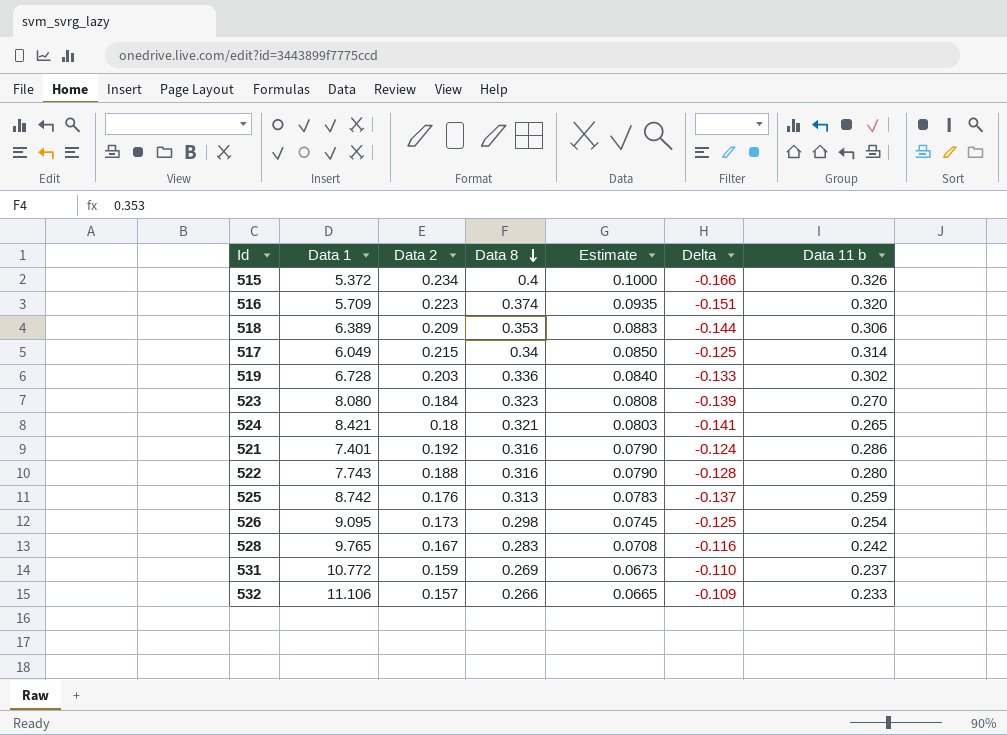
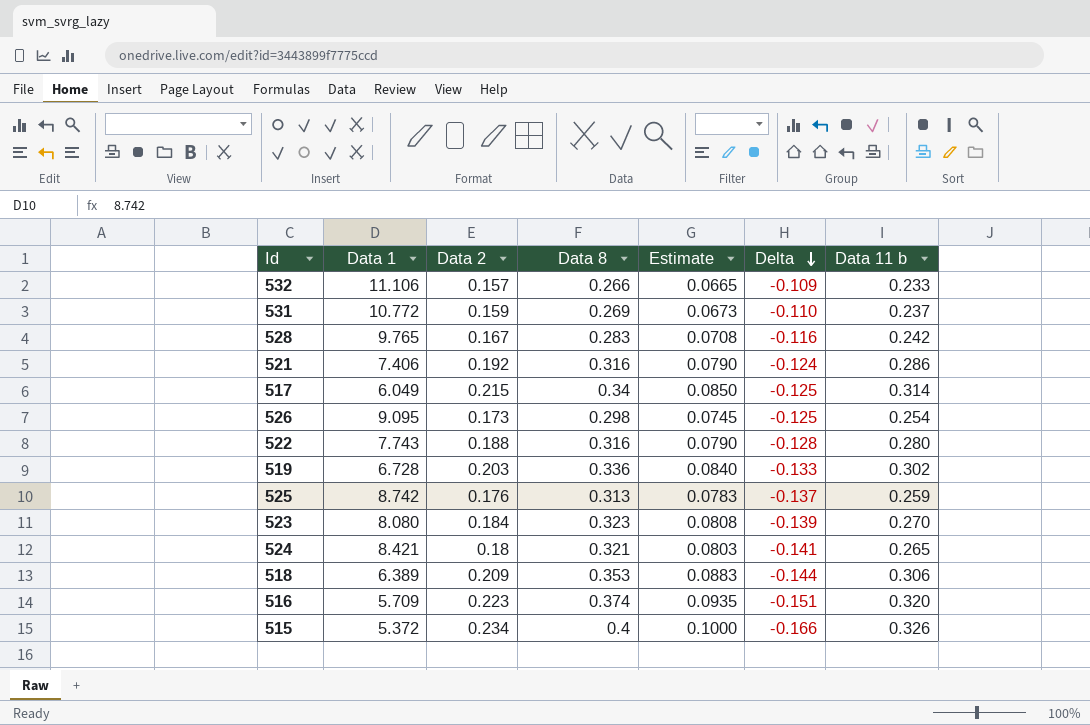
row order: Data 8 descending -> Delta descending
521 | Data 1: 7.401 -> 7.406

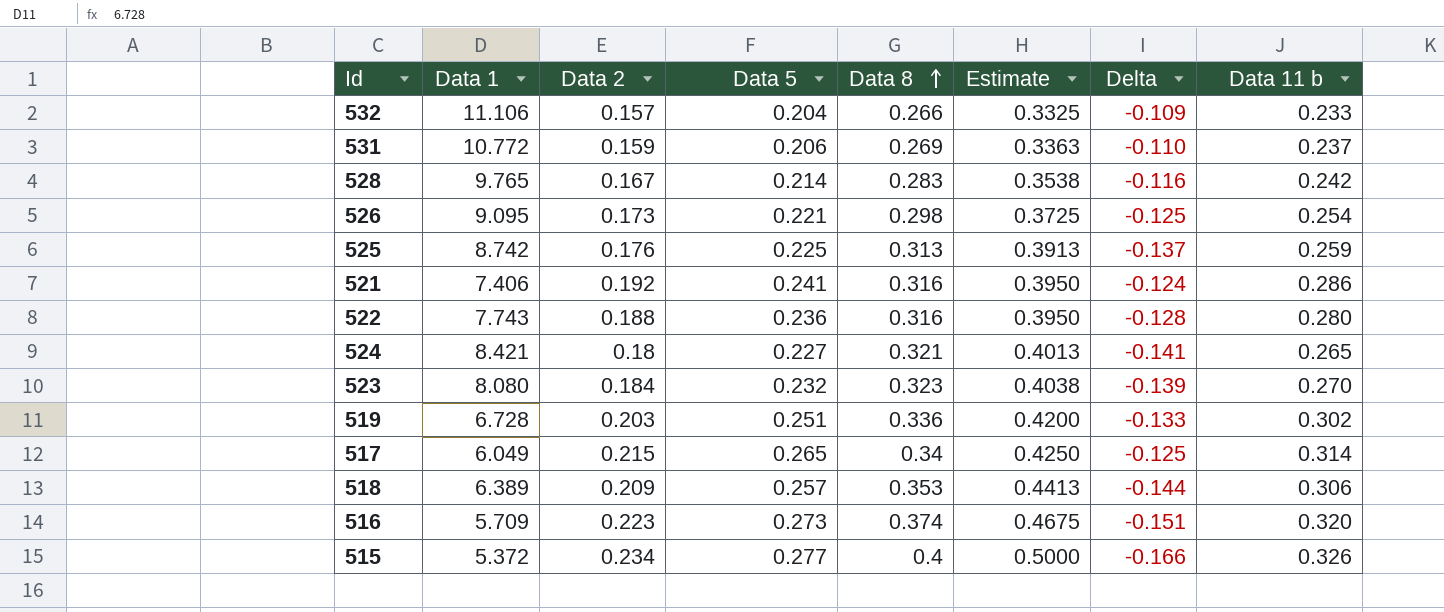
row order: Delta descending -> Data 8 ascending
column Data 5 | position: none -> 4
column Estimate | formula: [Data 8] * 0.25 -> [Data 8] * 1.25

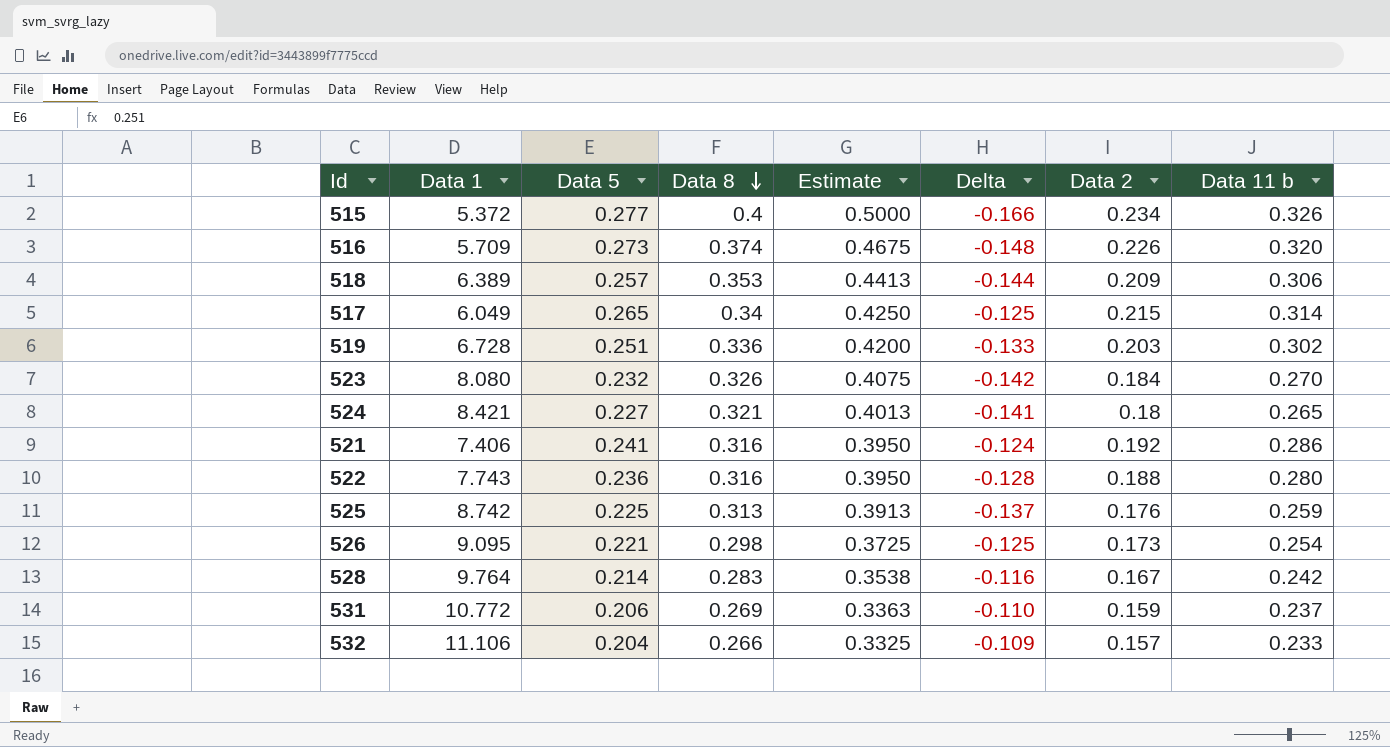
row order: Data 8 ascending -> Data 8 descending
column Data 2 | position: 3 -> 7
516 | Delta: -0.151 -> -0.148
516 | Data 2: 0.223 -> 0.226
523 | Data 8: 0.323 -> 0.326
523 | Estimate: 0.4038 -> 0.4075
523 | Delta: -0.139 -> -0.142
528 | Data 1: 9.765 -> 9.764

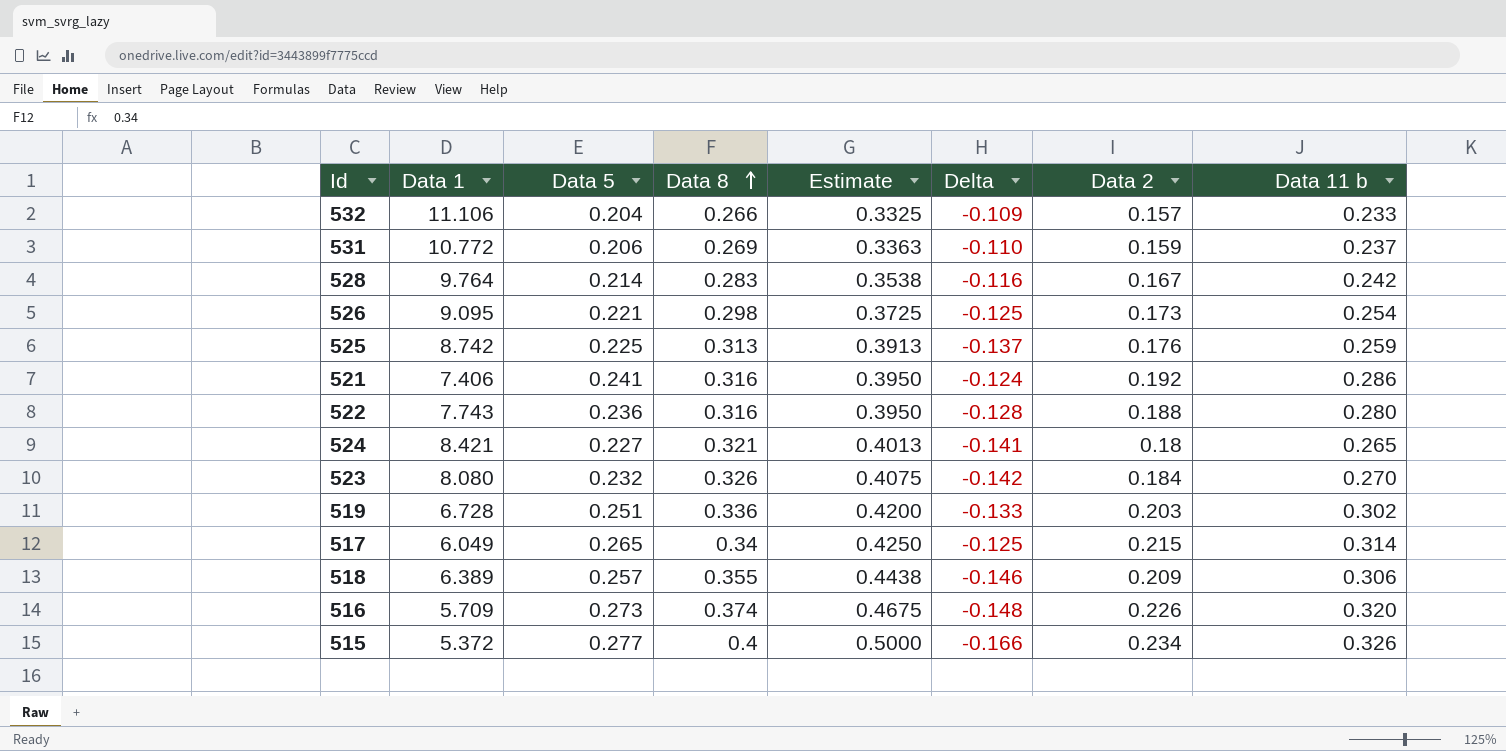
row order: Data 8 descending -> Data 8 ascending
518 | Data 8: 0.353 -> 0.355
518 | Estimate: 0.4413 -> 0.4438
518 | Delta: -0.144 -> -0.146

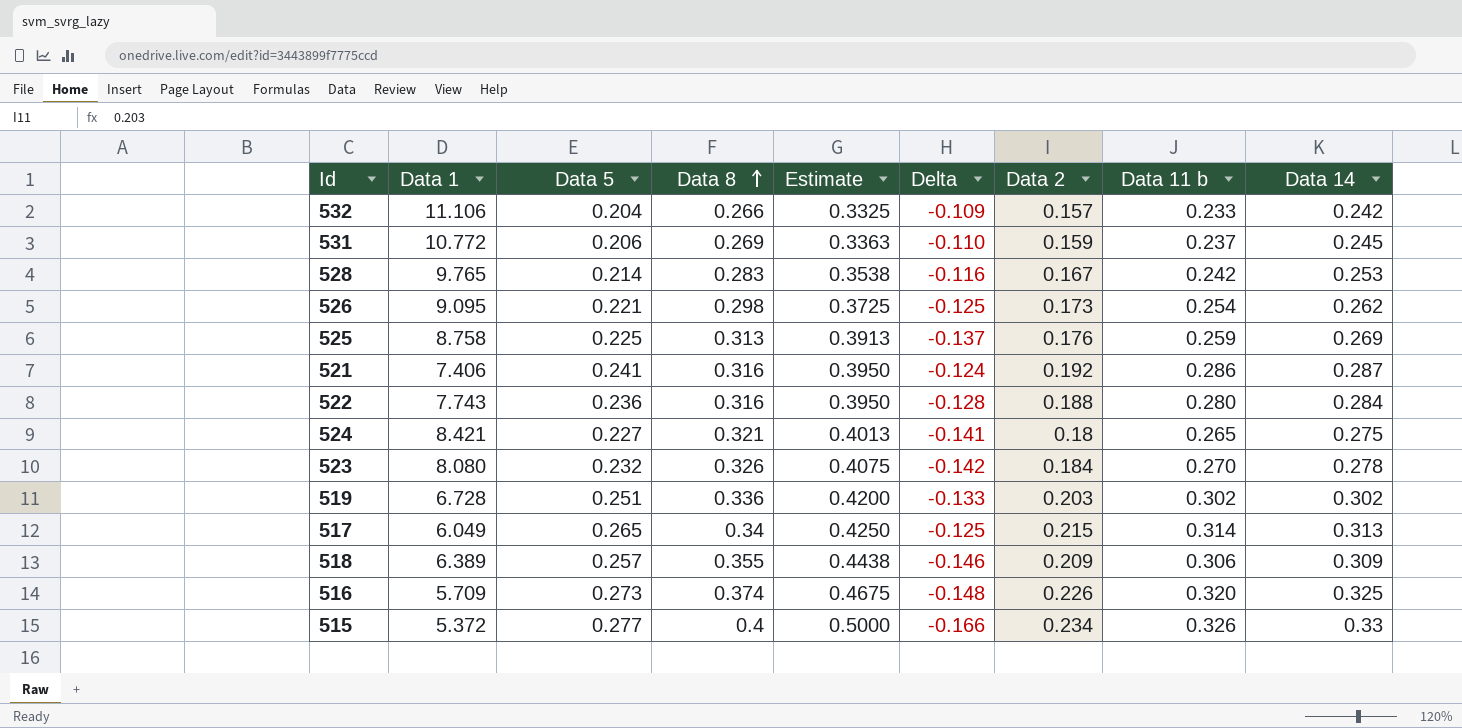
column Data 14 | position: none -> 9
528 | Data 1: 9.764 -> 9.765
525 | Data 1: 8.742 -> 8.758

